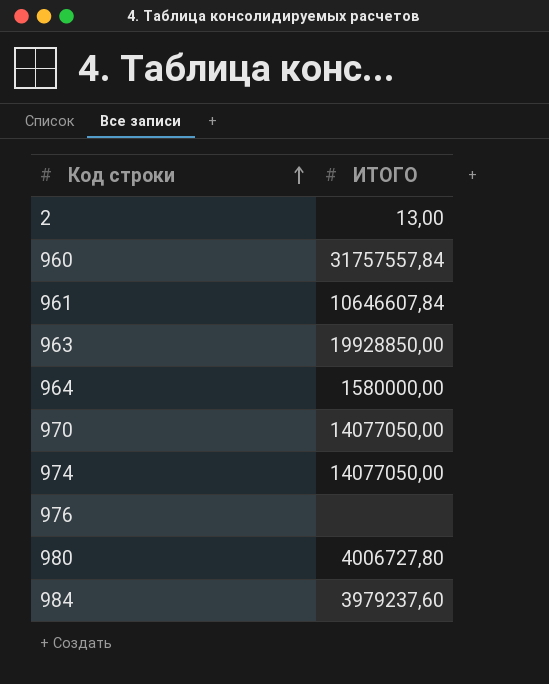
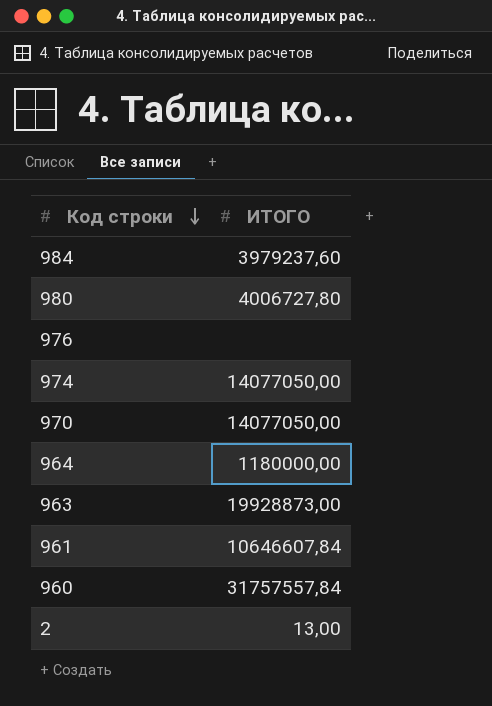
row order: Код строки ascending -> Код строки descending
964 | ИТОГО: 1580000,00 -> 1180000,00
963 | ИТОГО: 19928850,00 -> 19928873,00

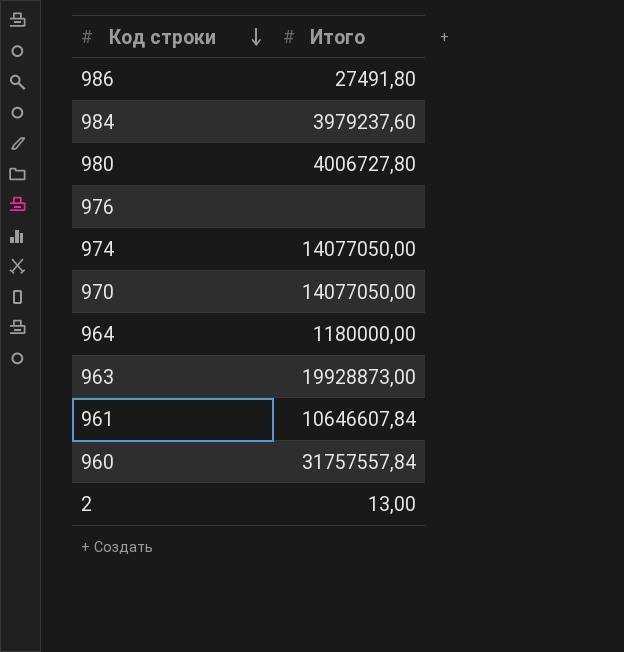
column name: ИТОГО -> Итого
row 986: none -> 27491,80

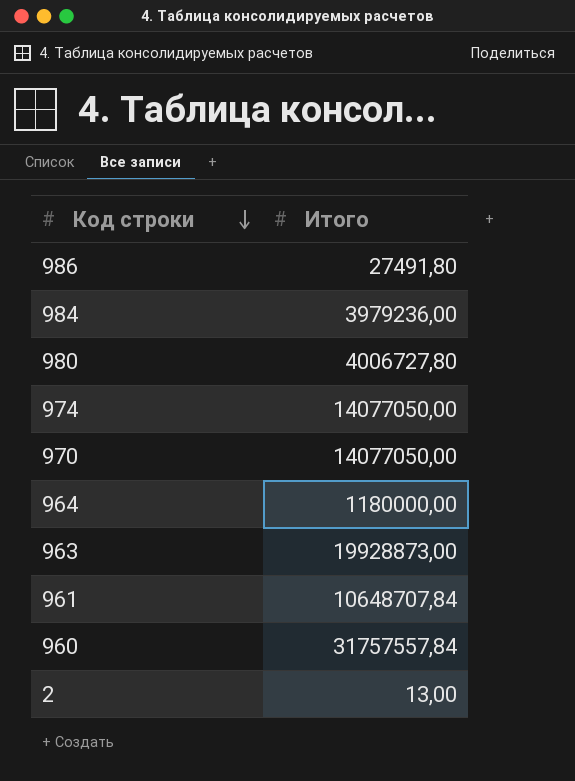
row 976: none -> none
984 | Итого: 3979237,60 -> 3979236,00
961 | Итого: 10646607,84 -> 10648707,84

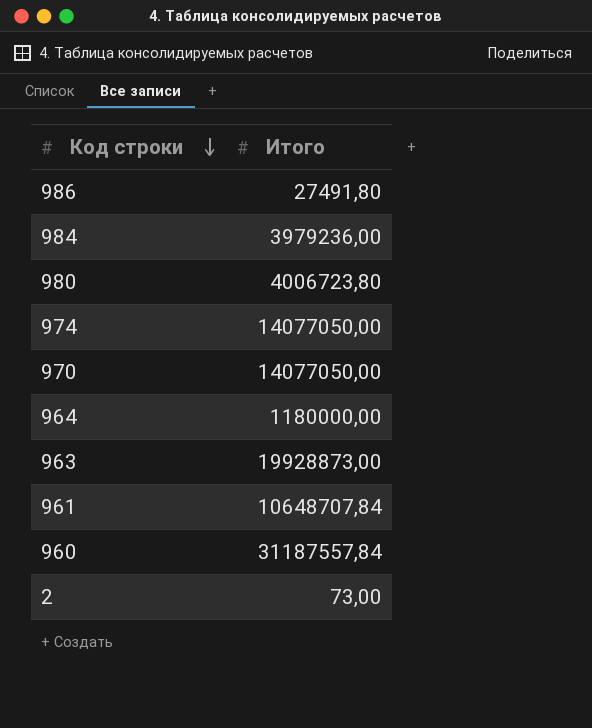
980 | Итого: 4006727,80 -> 4006723,80
960 | Итого: 31757557,84 -> 31187557,84
2 | Итого: 13,00 -> 73,00

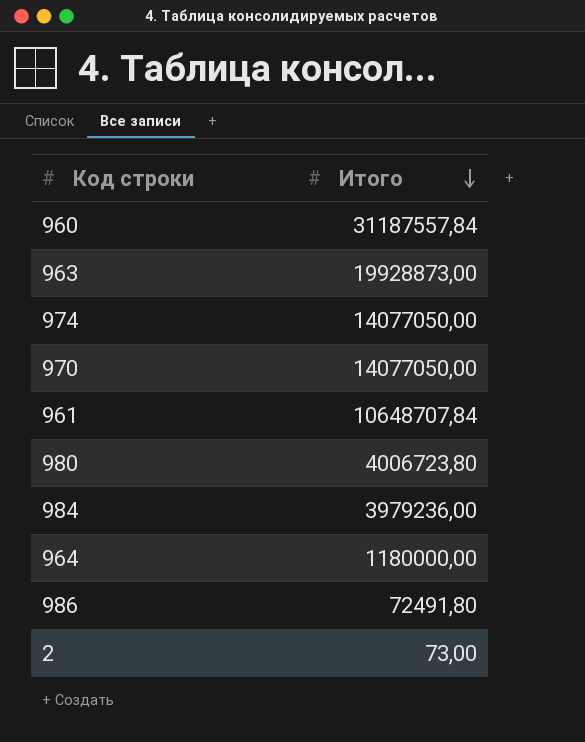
row order: Код строки descending -> Итого descending
986 | Итого: 27491,80 -> 72491,80

